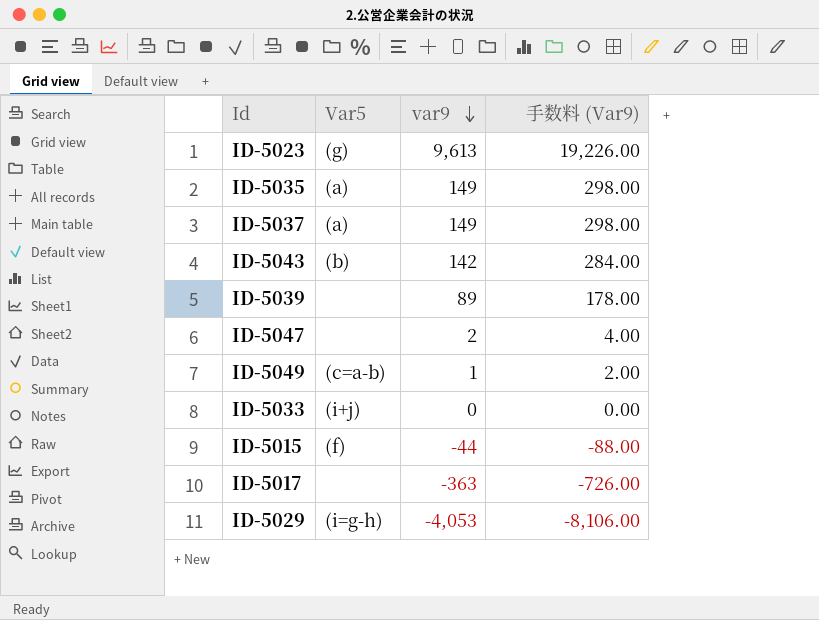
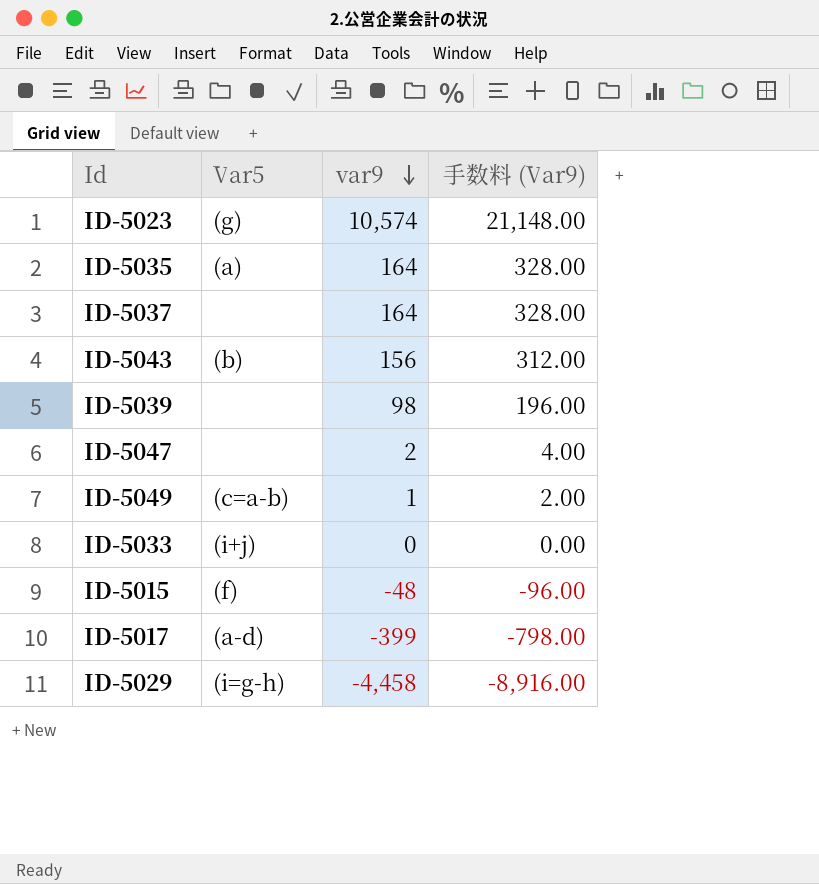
ID-5023 | var9: 9,613 -> 10,574
ID-5023 | 手数料 (Var9): 19,226.00 -> 21,148.00
ID-5035 | var9: 149 -> 164
ID-5035 | 手数料 (Var9): 298.00 -> 328.00
ID-5037 | Var5: (a) -> none
ID-5037 | var9: 149 -> 164
ID-5037 | 手数料 (Var9): 298.00 -> 328.00
ID-5043 | var9: 142 -> 156
ID-5043 | 手数料 (Var9): 284.00 -> 312.00
ID-5039 | var9: 89 -> 98
ID-5039 | 手数料 (Var9): 178.00 -> 196.00
ID-5015 | var9: -44 -> -48
ID-5015 | 手数料 (Var9): -88.00 -> -96.00
ID-5017 | Var5: none -> (a-d)
ID-5017 | var9: -363 -> -399
ID-5017 | 手数料 (Var9): -726.00 -> -798.00
ID-5029 | var9: -4,053 -> -4,458
ID-5029 | 手数料 (Var9): -8,106.00 -> -8,916.00

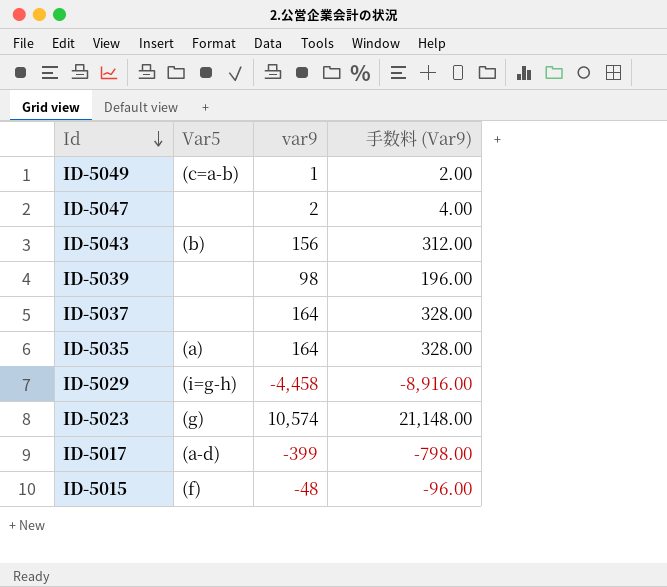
row order: var9 descending -> Id descending
row ID-5033: (i+j) | 0 | 0.00 -> none

